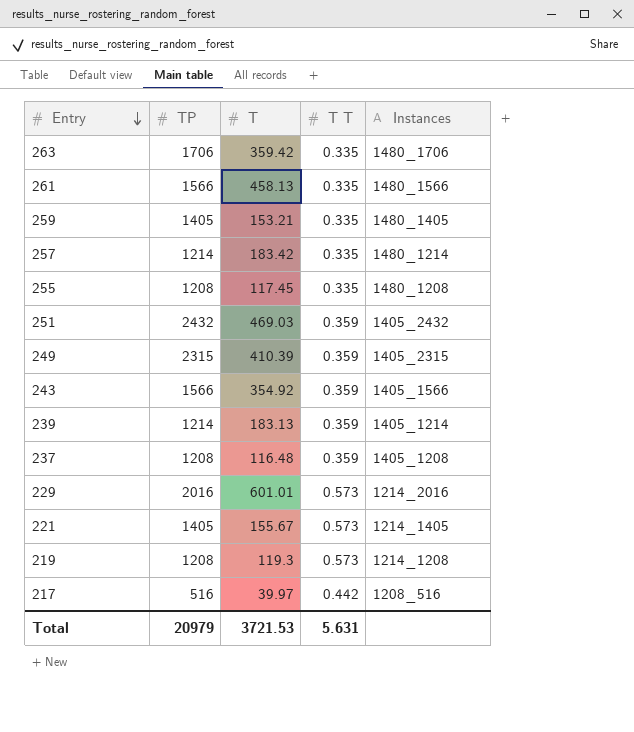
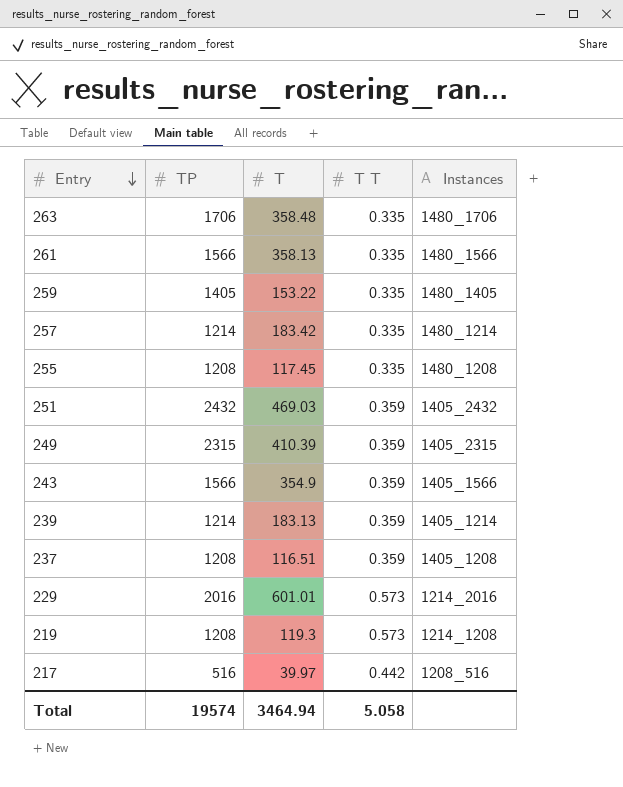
row 221: 1405 | 155.67 | 0.573 | 1214_1405 -> none
263 | T: 359.42 -> 358.48
261 | T: 458.13 -> 358.13
259 | T: 153.21 -> 153.22
243 | T: 354.92 -> 354.9
237 | T: 116.48 -> 116.51
Total | TP: 20979 -> 19574
Total | T: 3721.53 -> 3464.94
Total | T T: 5.631 -> 5.058

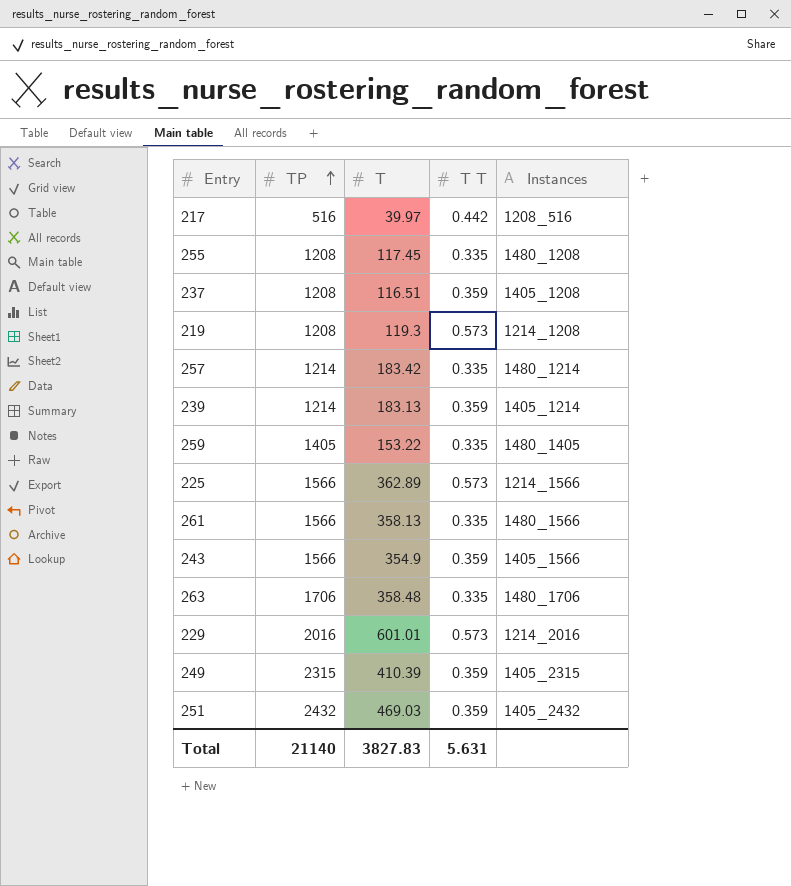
row order: Entry descending -> TP ascending
row 225: none -> 1566 | 362.89 | 0.573 | 1214_1566
Total | TP: 19574 -> 21140
Total | T: 3464.94 -> 3827.83
Total | T T: 5.058 -> 5.631

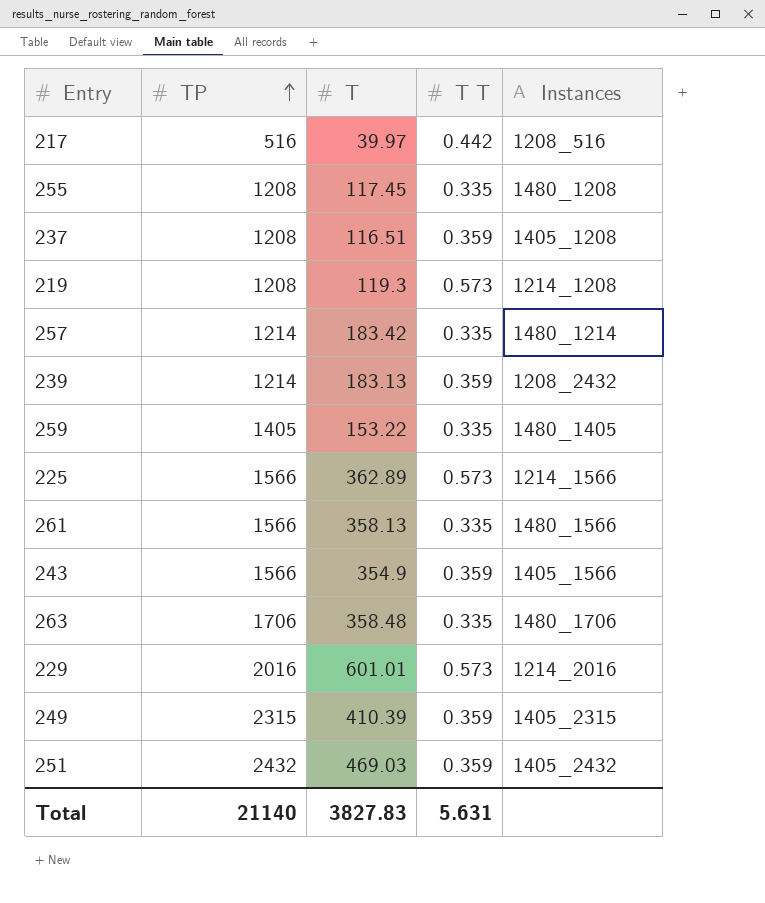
239 | Instances: 1405_1214 -> 1208_2432

